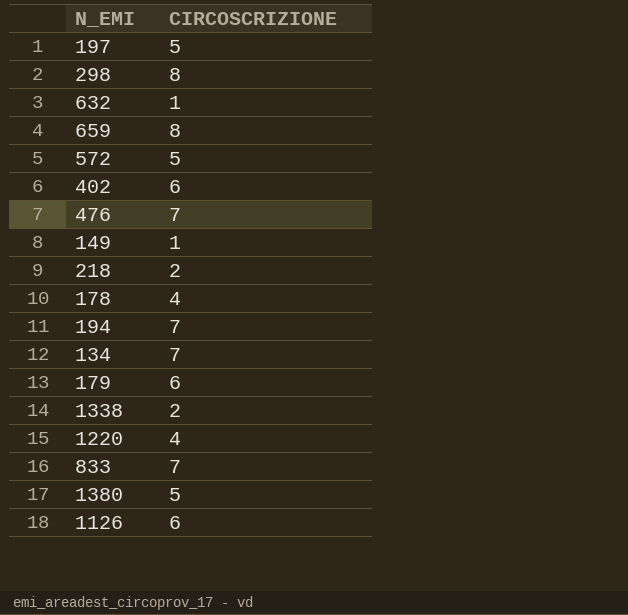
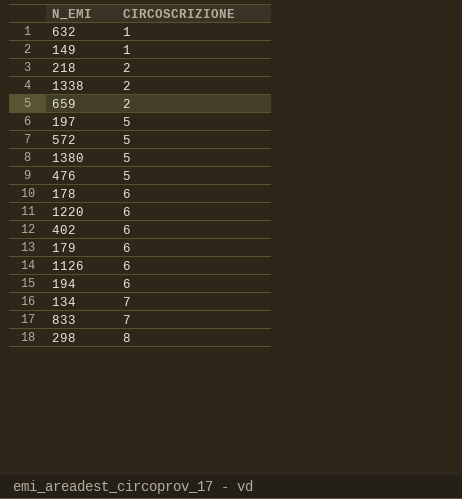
row order: none -> CIRCOSCRIZIONE ascending
659 | CIRCOSCRIZIONE: 8 -> 2
476 | CIRCOSCRIZIONE: 7 -> 5
178 | CIRCOSCRIZIONE: 4 -> 6
1220 | CIRCOSCRIZIONE: 4 -> 6
194 | CIRCOSCRIZIONE: 7 -> 6

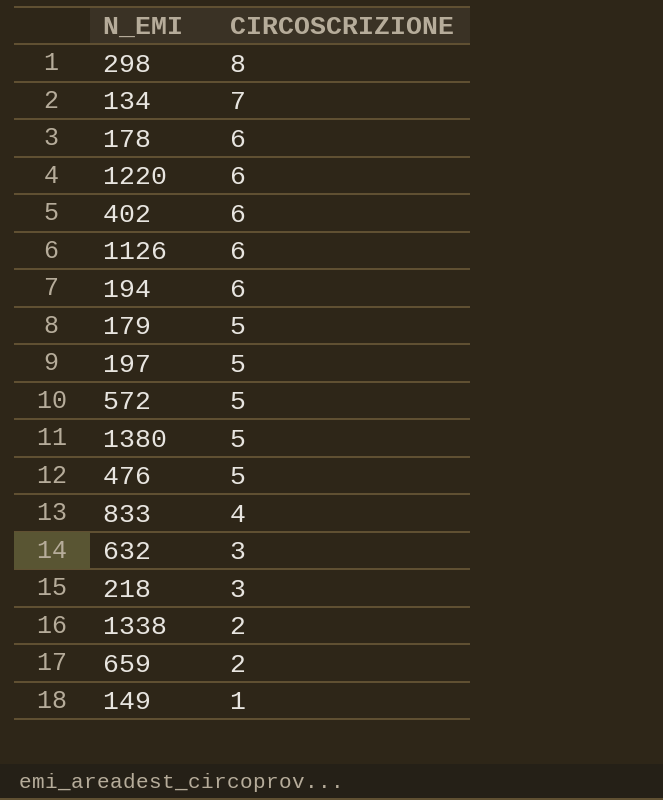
row order: CIRCOSCRIZIONE ascending -> CIRCOSCRIZIONE descending
179 | CIRCOSCRIZIONE: 6 -> 5
833 | CIRCOSCRIZIONE: 7 -> 4
632 | CIRCOSCRIZIONE: 1 -> 3
218 | CIRCOSCRIZIONE: 2 -> 3

